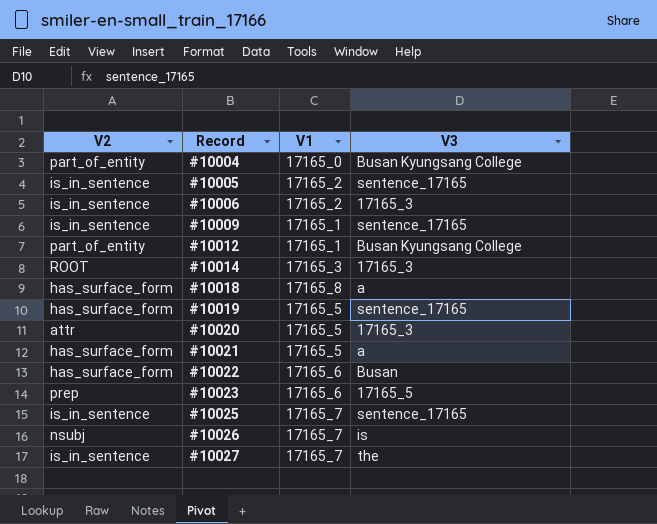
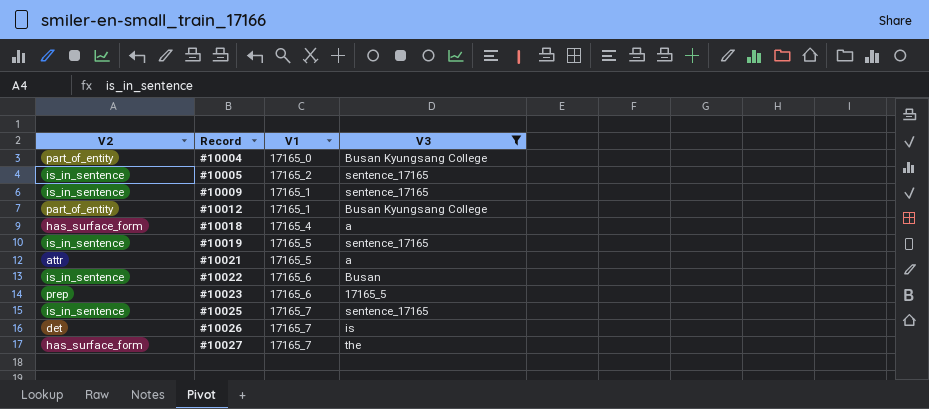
filter: none -> V3 != 17165_3
#10018 | V1: 17165_8 -> 17165_4
#10019 | V2: has_surface_form -> is_in_sentence
#10021 | V2: has_surface_form -> attr
#10022 | V2: has_surface_form -> is_in_sentence
#10026 | V2: nsubj -> det
#10027 | V2: is_in_sentence -> has_surface_form

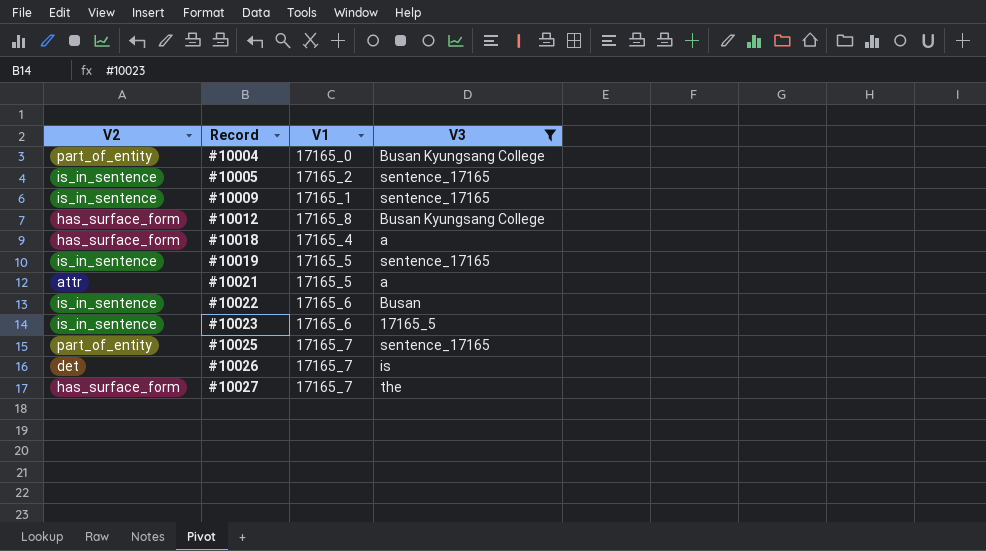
#10012 | V2: part_of_entity -> has_surface_form
#10012 | V1: 17165_1 -> 17165_8
#10023 | V2: prep -> is_in_sentence
#10025 | V2: is_in_sentence -> part_of_entity

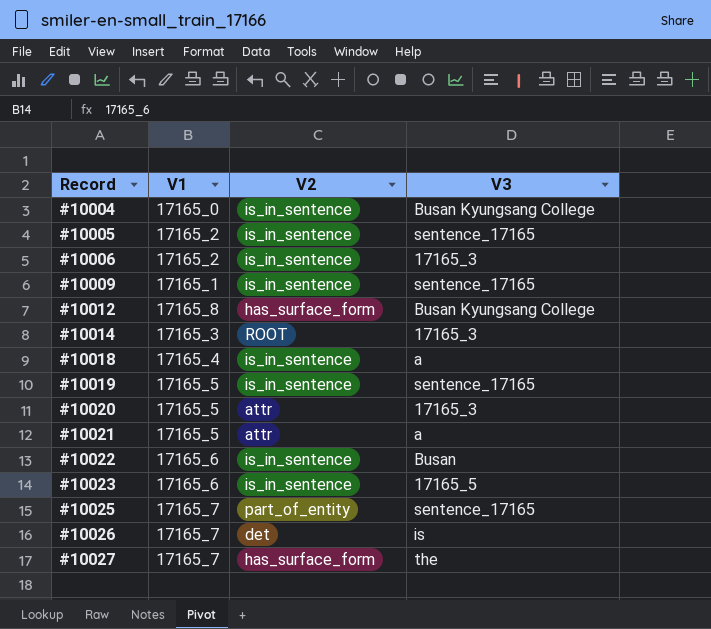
filter: V3 != 17165_3 -> none
column V2 | position: 1 -> 3
#10004 | V2: part_of_entity -> is_in_sentence
#10018 | V2: has_surface_form -> is_in_sentence

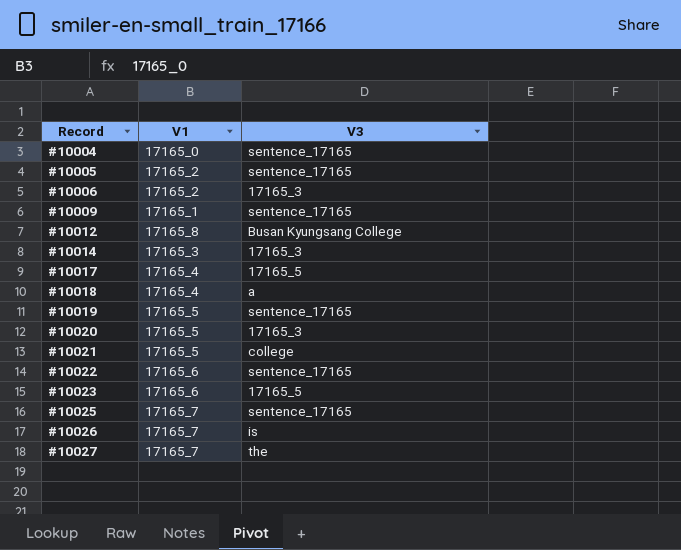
column V2 | position: 3 -> none
#10004 | V3: Busan Kyungsang College -> sentence_17165
row #10017: none -> 17165_4 | 17165_5
#10021 | V3: a -> college
#10022 | V3: Busan -> sentence_17165

